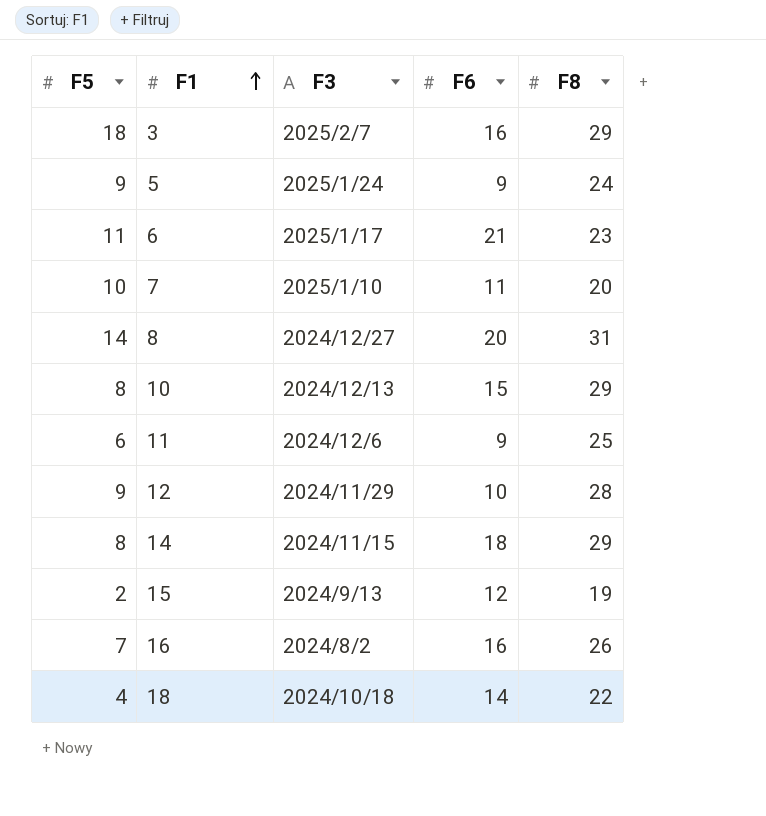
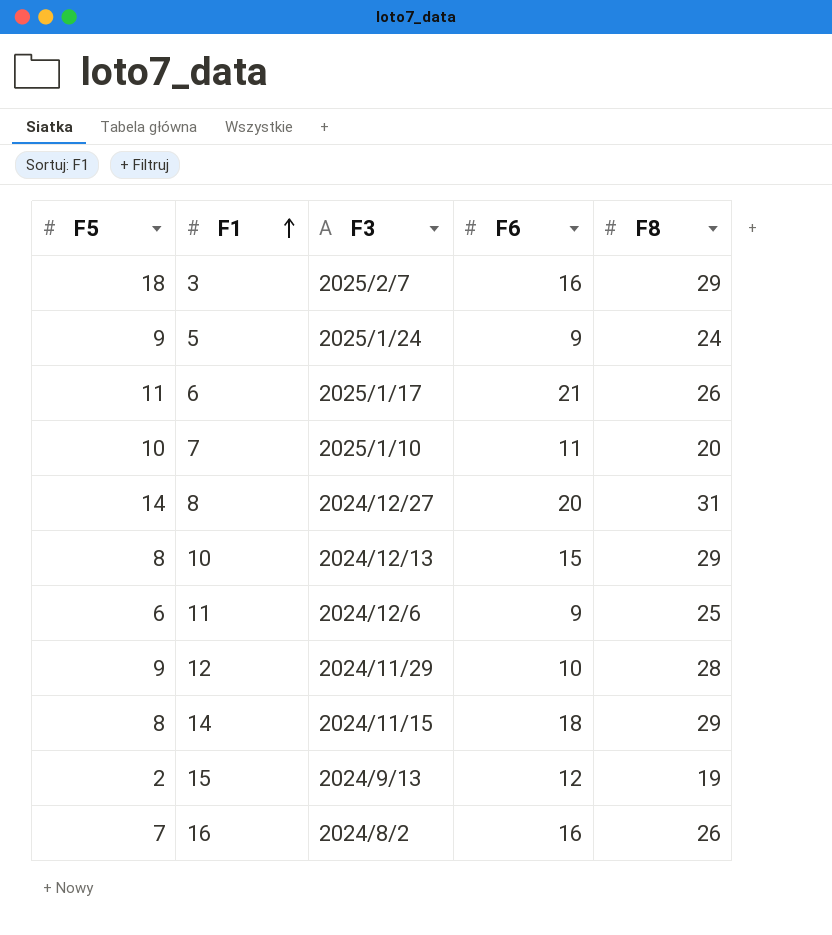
row 18: 4 | 2024/10/18 | 14 | 22 -> none
6 | F8: 23 -> 26

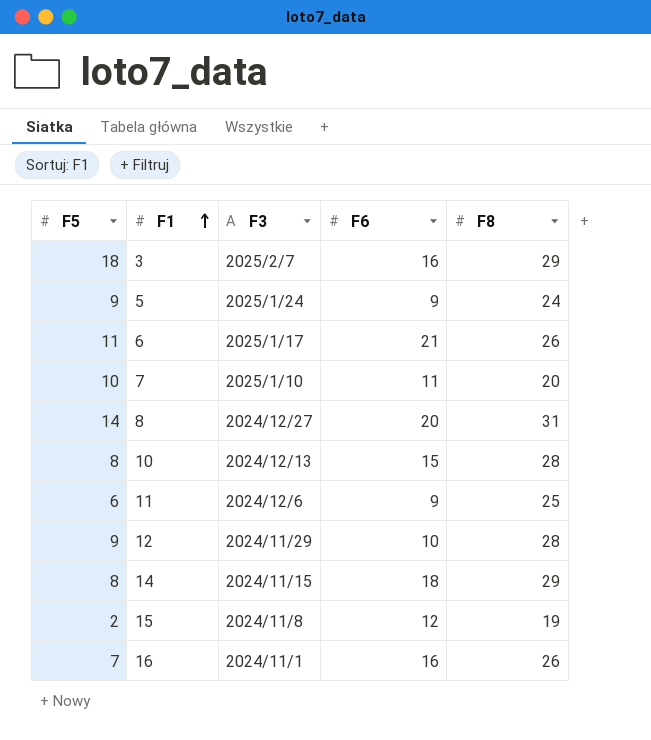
10 | F8: 29 -> 28
15 | F3: 2024/9/13 -> 2024/11/8
16 | F3: 2024/8/2 -> 2024/11/1

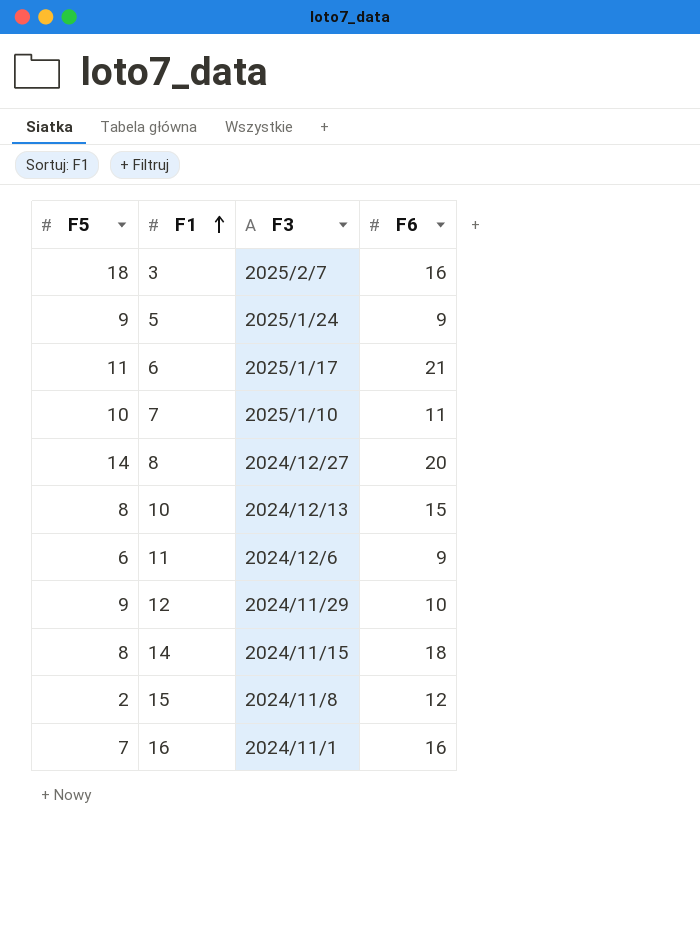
column F8 | position: 5 -> none

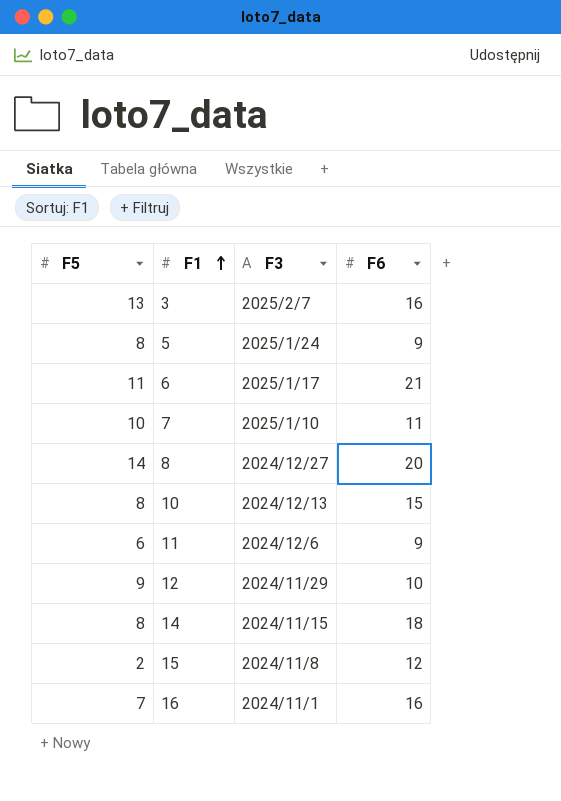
3 | F5: 18 -> 13
5 | F5: 9 -> 8

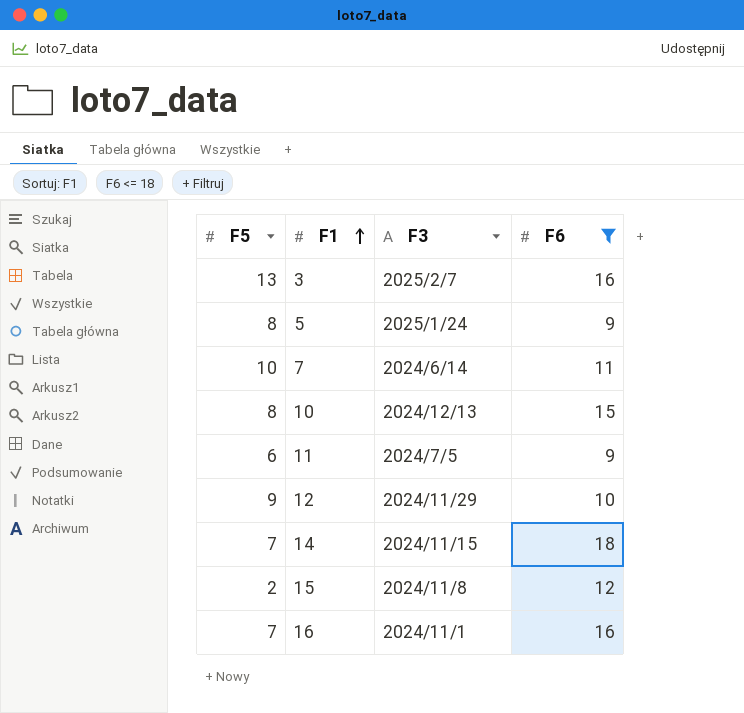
filter: none -> F6 <= 18
7 | F3: 2025/1/10 -> 2024/6/14
11 | F3: 2024/12/6 -> 2024/7/5
14 | F5: 8 -> 7

